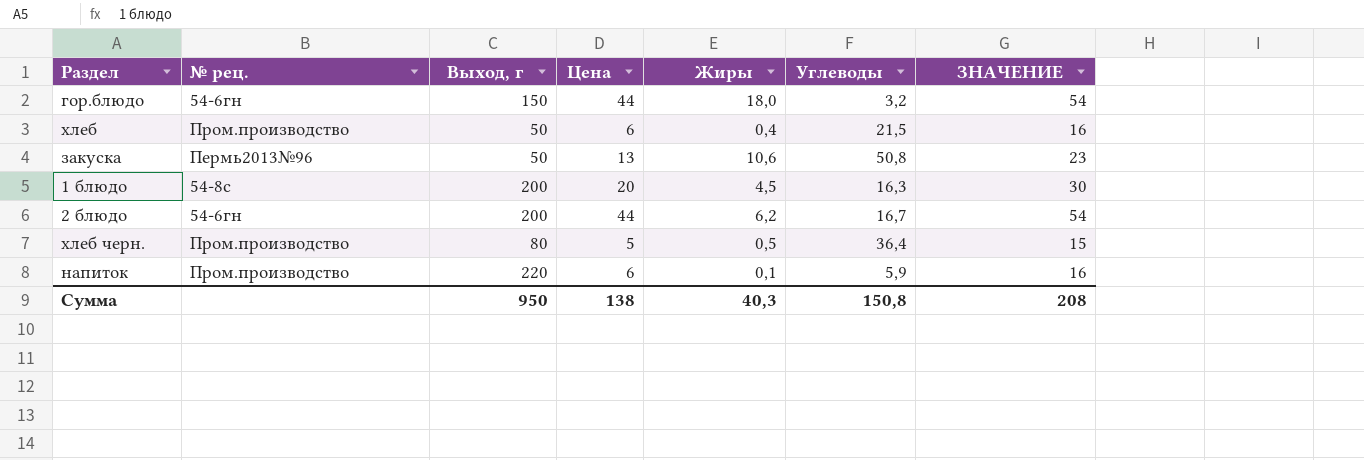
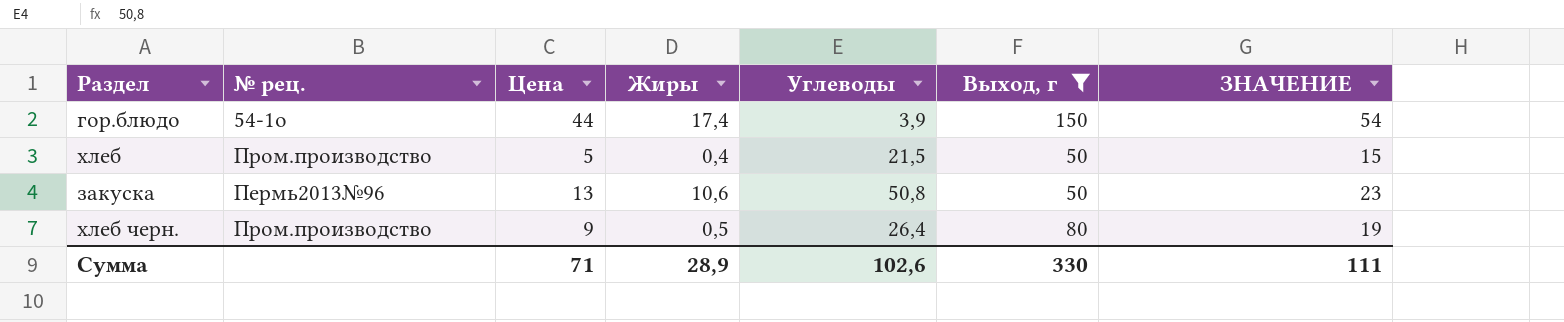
filter: none -> Выход, г <= 150
column Выход, г | position: 3 -> 6
гор.блюдо | № рец.: 54-6гн -> 54-1о
гор.блюдо | Жиры: 18,0 -> 17,4
гор.блюдо | Углеводы: 3,2 -> 3,9
хлеб | Цена: 6 -> 5
хлеб | ЗНАЧЕНИЕ: 16 -> 15
хлеб черн. | Цена: 5 -> 9
хлеб черн. | Углеводы: 36,4 -> 26,4
хлеб черн. | ЗНАЧЕНИЕ: 15 -> 19
Сумма | Цена: 138 -> 71
Сумма | Жиры: 40,3 -> 28,9
Сумма | Углеводы: 150,8 -> 102,6
Сумма | Выход, г: 950 -> 330
Сумма | ЗНАЧЕНИЕ: 208 -> 111

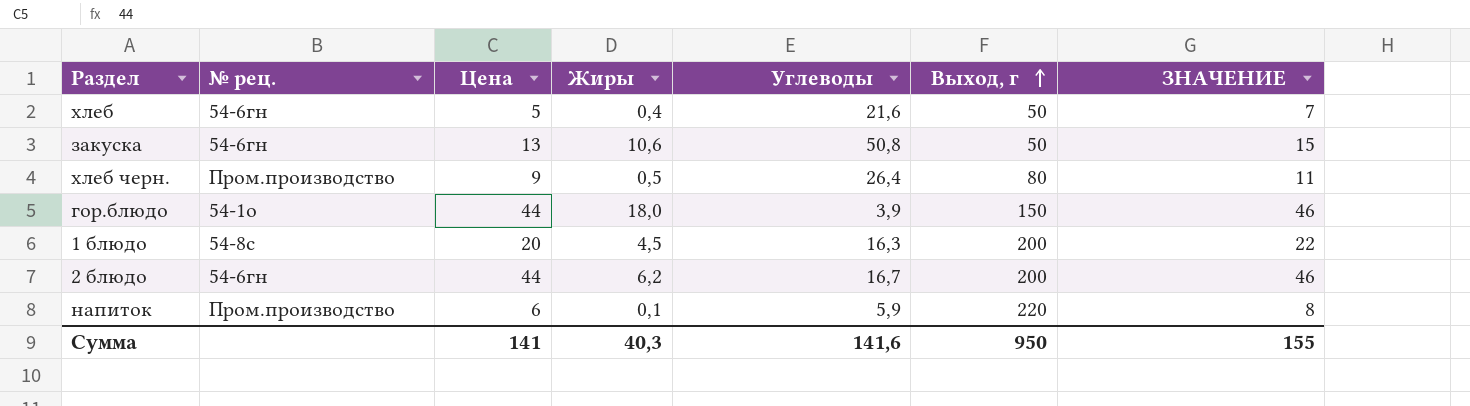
filter: Выход, г <= 150 -> none
row order: none -> Выход, г ascending
column ЗНАЧЕНИЕ | formula: [Цена] + 10 -> [Цена] + 2
хлеб | № рец.: Пром.производство -> 54-6гн
хлеб | Углеводы: 21,5 -> 21,6
закуска | № рец.: Пермь2013№96 -> 54-6гн
гор.блюдо | Жиры: 17,4 -> 18,0
Сумма | Цена: 71 -> 141
Сумма | Жиры: 28,9 -> 40,3
Сумма | Углеводы: 102,6 -> 141,6
Сумма | Выход, г: 330 -> 950
Сумма | ЗНАЧЕНИЕ: 111 -> 155

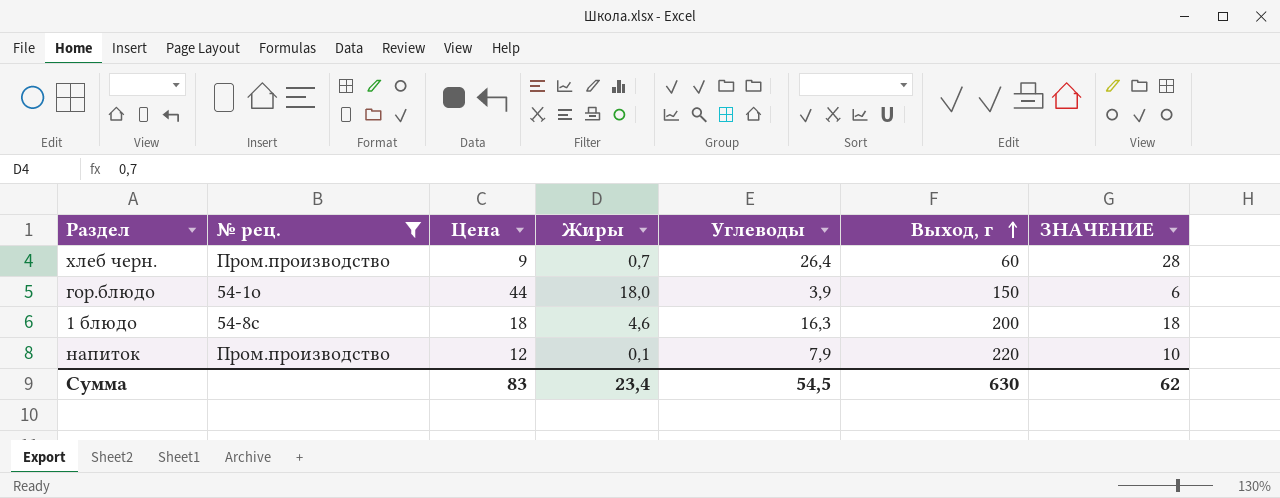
filter: none -> № рец. != 54-6гн
column ЗНАЧЕНИЕ | formula: [Цена] + 2 -> [Углеводы] + 2
хлеб черн. | Жиры: 0,5 -> 0,7
хлеб черн. | Выход, г: 80 -> 60
1 блюдо | Цена: 20 -> 18
1 блюдо | Жиры: 4,5 -> 4,6
напиток | Цена: 6 -> 12
напиток | Углеводы: 5,9 -> 7,9
Сумма | Цена: 141 -> 83
Сумма | Жиры: 40,3 -> 23,4
Сумма | Углеводы: 141,6 -> 54,5
Сумма | Выход, г: 950 -> 630
Сумма | ЗНАЧЕНИЕ: 155 -> 62

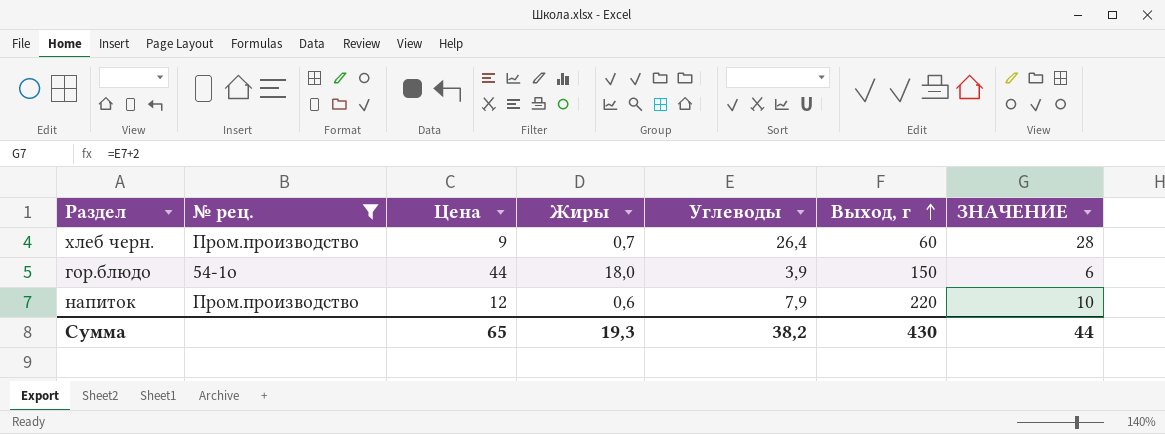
row 1 блюдо: 54-8с | 18 | 4,6 | 16,3 | 200 | 18 -> none
напиток | Жиры: 0,1 -> 0,6
Сумма | Цена: 83 -> 65
Сумма | Жиры: 23,4 -> 19,3
Сумма | Углеводы: 54,5 -> 38,2
Сумма | Выход, г: 630 -> 430
Сумма | ЗНАЧЕНИЕ: 62 -> 44

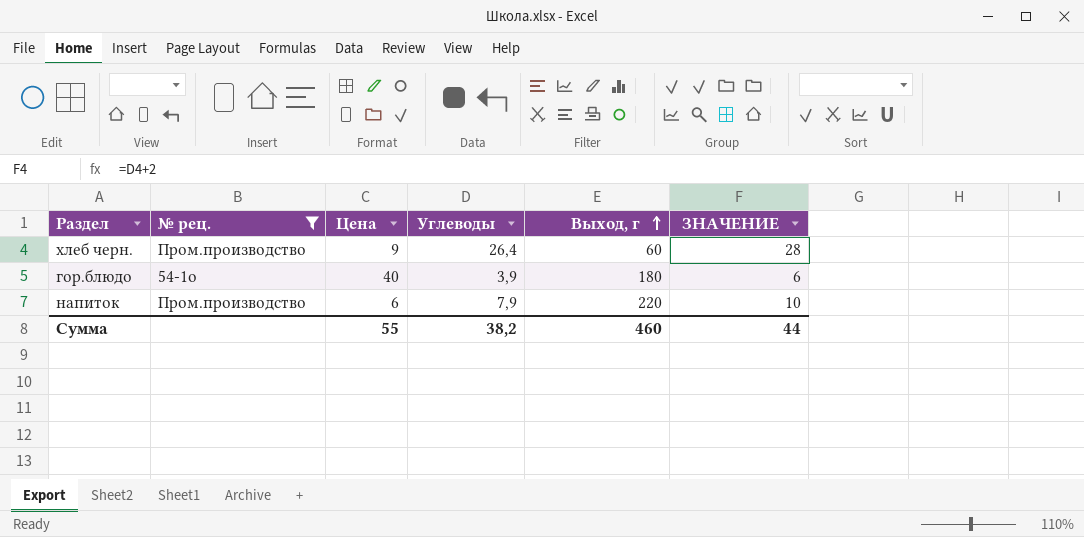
column Жиры | position: 4 -> none
гор.блюдо | Цена: 44 -> 40
гор.блюдо | Выход, г: 150 -> 180
напиток | Цена: 12 -> 6
Сумма | Цена: 65 -> 55
Сумма | Выход, г: 430 -> 460

